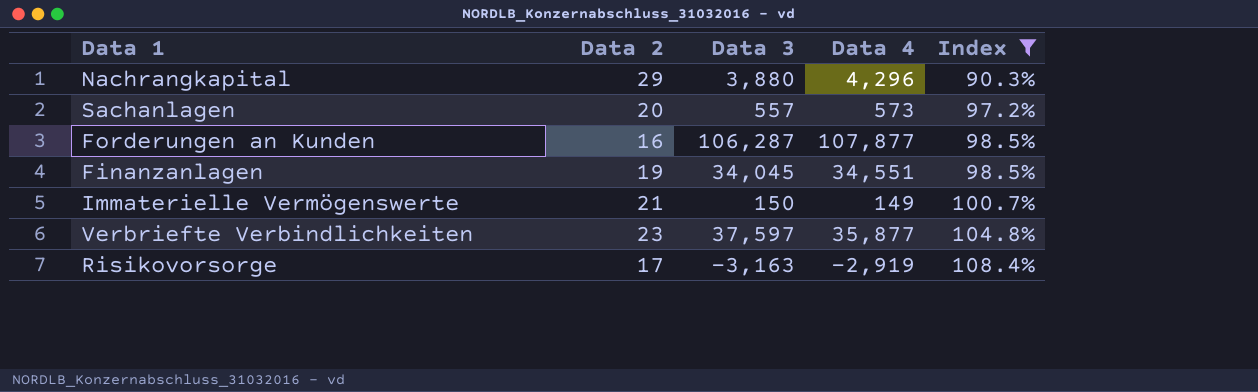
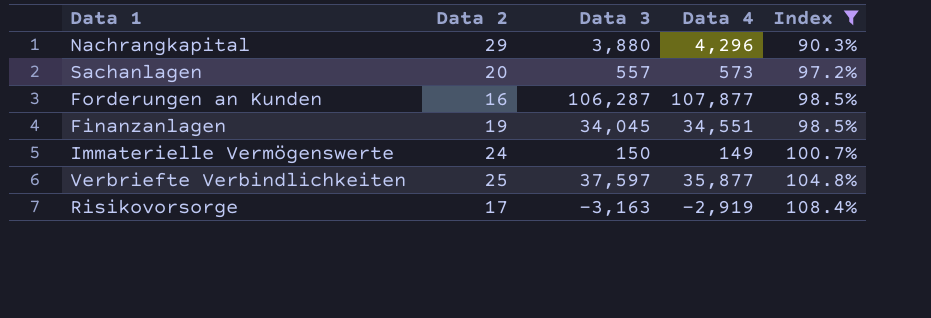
Immaterielle Vermögenswerte | Data 2: 21 -> 24
Verbriefte Verbindlichkeiten | Data 2: 23 -> 25

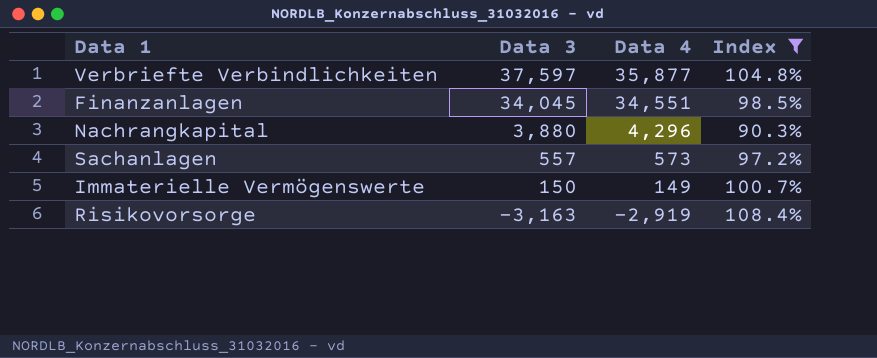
row order: Index ascending -> Data 3 descending
column Data 2 | position: 2 -> none
row Forderungen an Kunden: 16 | 106,287 | 107,877 | 98.5% -> none

